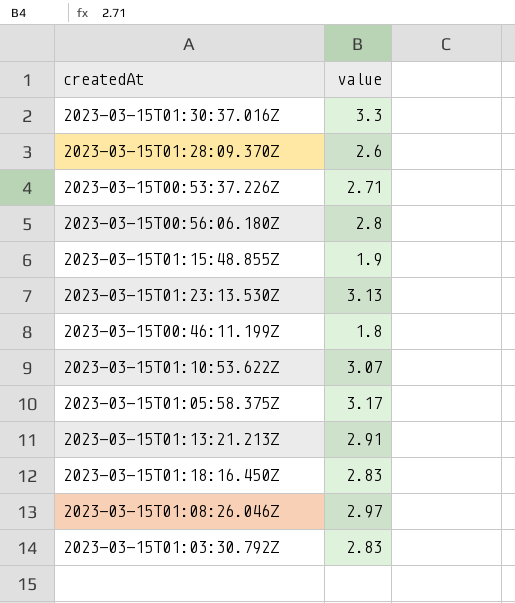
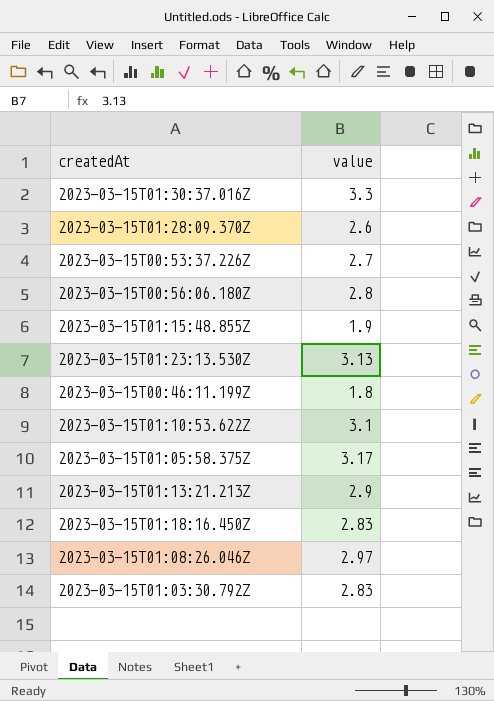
2023-03-15T00:53:37.226Z | value: 2.71 -> 2.7
2023-03-15T01:10:53.622Z | value: 3.07 -> 3.1
2023-03-15T01:13:21.213Z | value: 2.91 -> 2.9

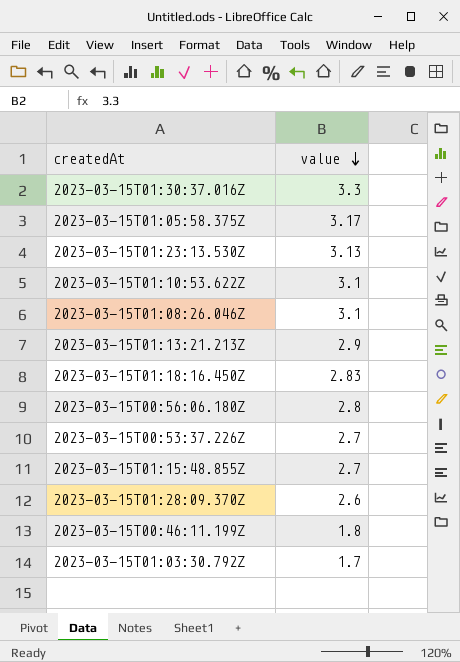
row order: none -> value descending
2023-03-15T01:08:26.046Z | value: 2.97 -> 3.1
2023-03-15T01:15:48.855Z | value: 1.9 -> 2.7
2023-03-15T01:03:30.792Z | value: 2.83 -> 1.7

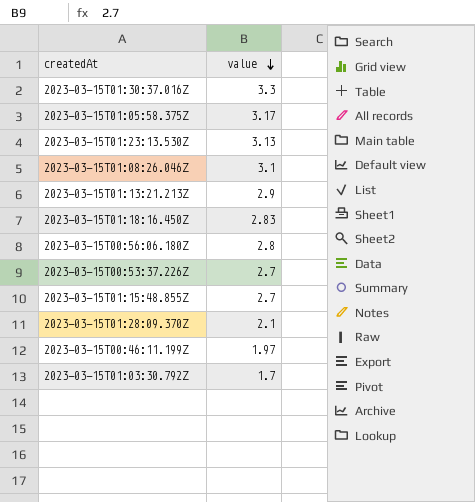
row 2023-03-15T01:10:53.622Z: 3.1 -> none
2023-03-15T01:28:09.370Z | value: 2.6 -> 2.1
2023-03-15T00:46:11.199Z | value: 1.8 -> 1.97

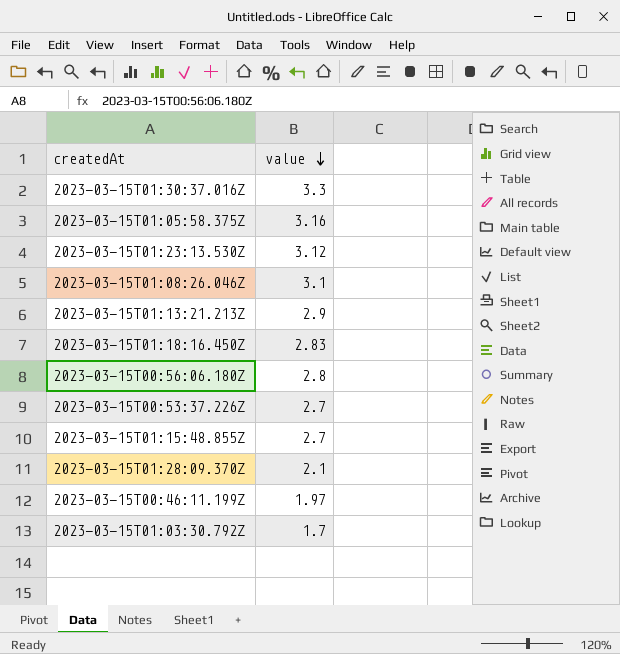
2023-03-15T01:05:58.375Z | value: 3.17 -> 3.16
2023-03-15T01:23:13.530Z | value: 3.13 -> 3.12

